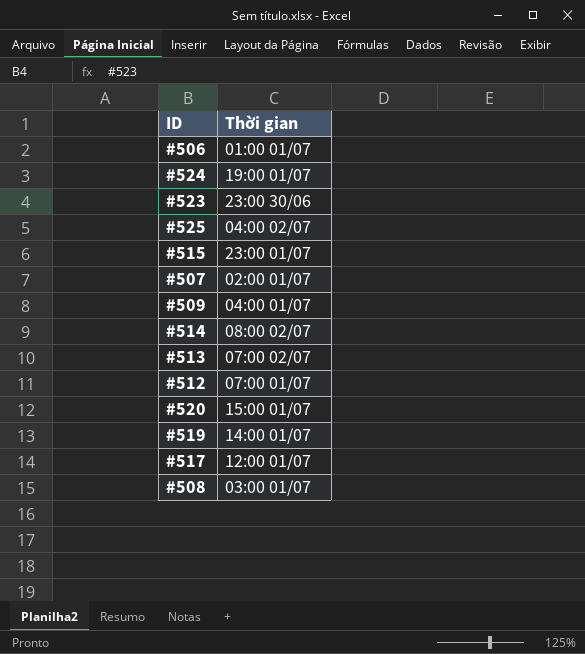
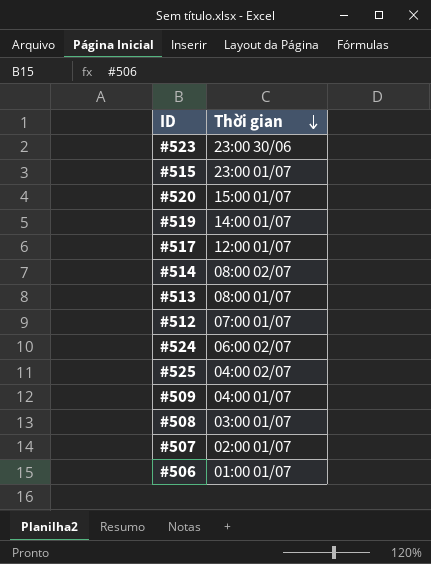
row order: none -> Thời gian descending
#513 | Thời gian: 07:00 02/07 -> 08:00 01/07
#524 | Thời gian: 19:00 01/07 -> 06:00 02/07

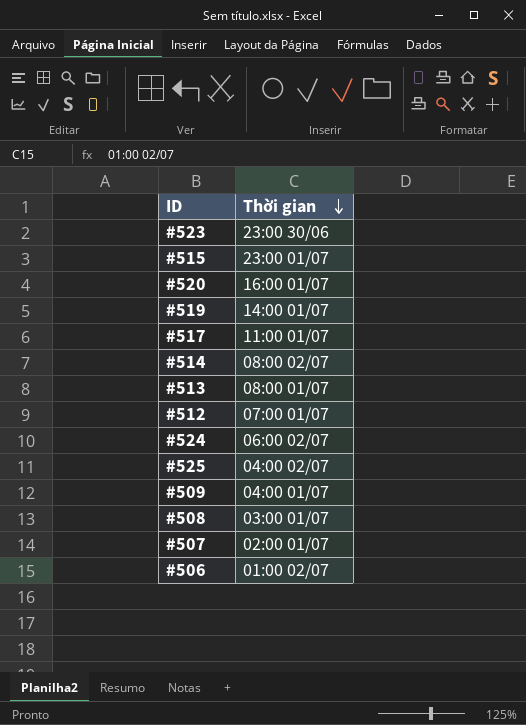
#520 | Thời gian: 15:00 01/07 -> 16:00 01/07
#517 | Thời gian: 12:00 01/07 -> 11:00 01/07
#506 | Thời gian: 01:00 01/07 -> 01:00 02/07

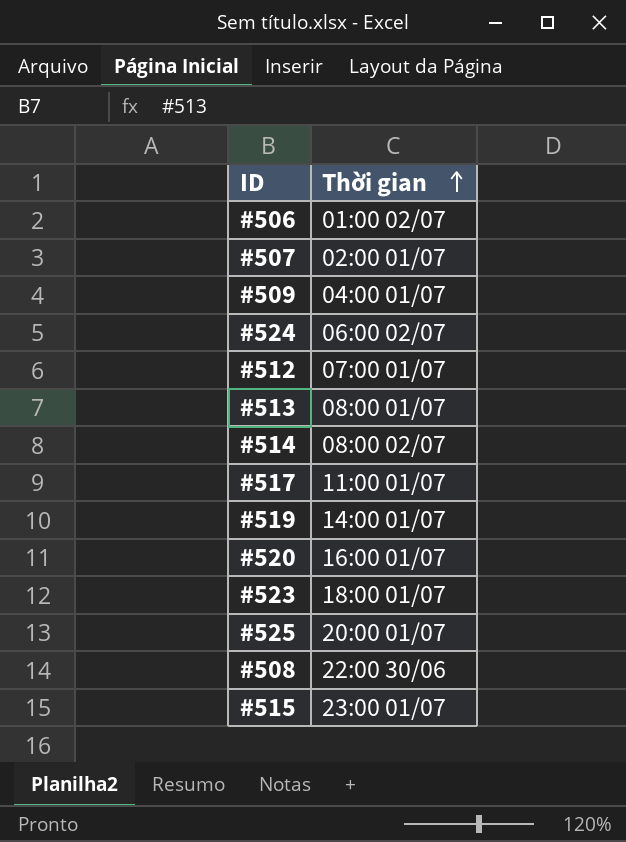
row order: Thời gian descending -> Thời gian ascending
#523 | Thời gian: 23:00 30/06 -> 18:00 01/07
#525 | Thời gian: 04:00 02/07 -> 20:00 01/07
#508 | Thời gian: 03:00 01/07 -> 22:00 30/06

